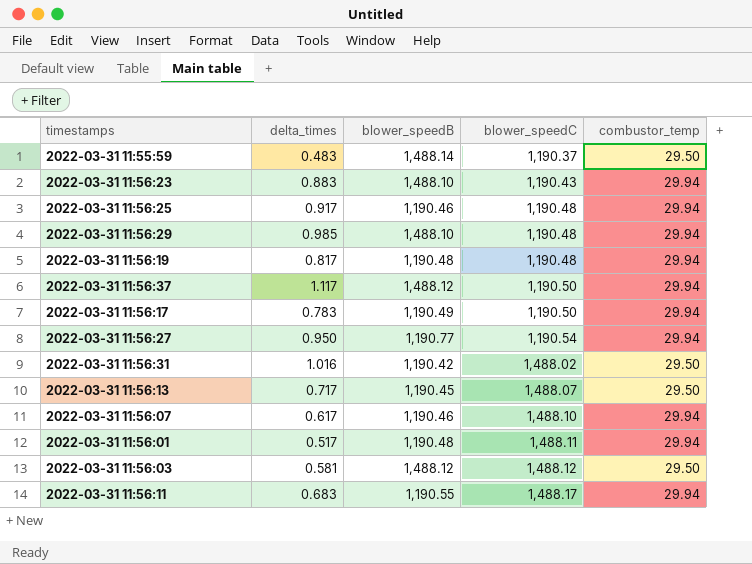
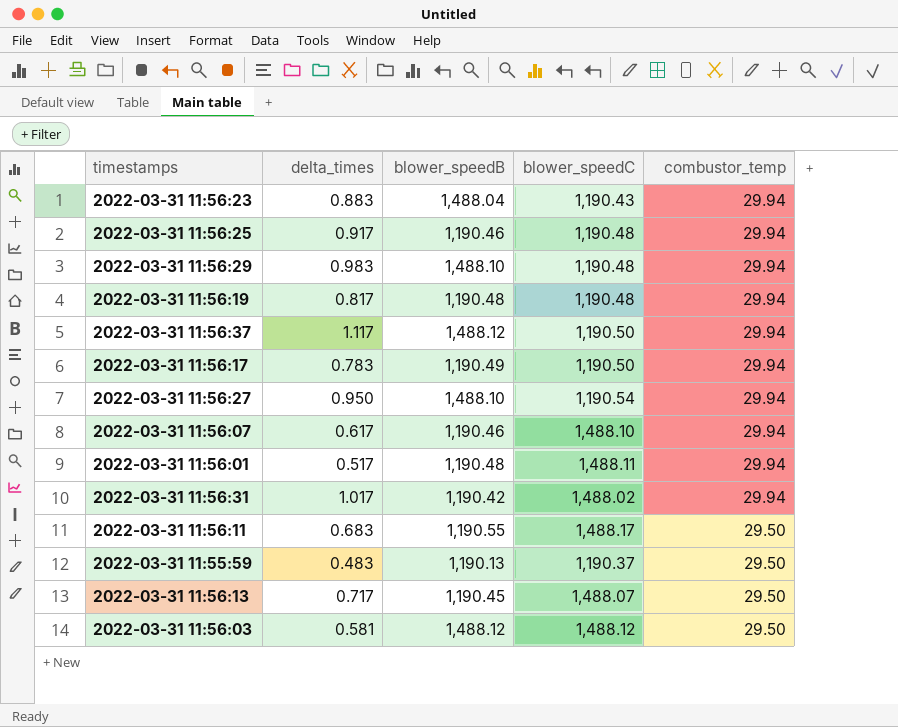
row order: blower_speedC ascending -> combustor_temp descending
2022-03-31 11:56:23 | blower_speedB: 1,488.10 -> 1,488.04
2022-03-31 11:56:29 | delta_times: 0.985 -> 0.983
2022-03-31 11:56:27 | blower_speedB: 1,190.77 -> 1,488.10
2022-03-31 11:56:31 | delta_times: 1.016 -> 1.017
2022-03-31 11:56:31 | combustor_temp: 29.50 -> 29.94
2022-03-31 11:56:11 | combustor_temp: 29.94 -> 29.50
2022-03-31 11:55:59 | blower_speedB: 1,488.14 -> 1,190.13

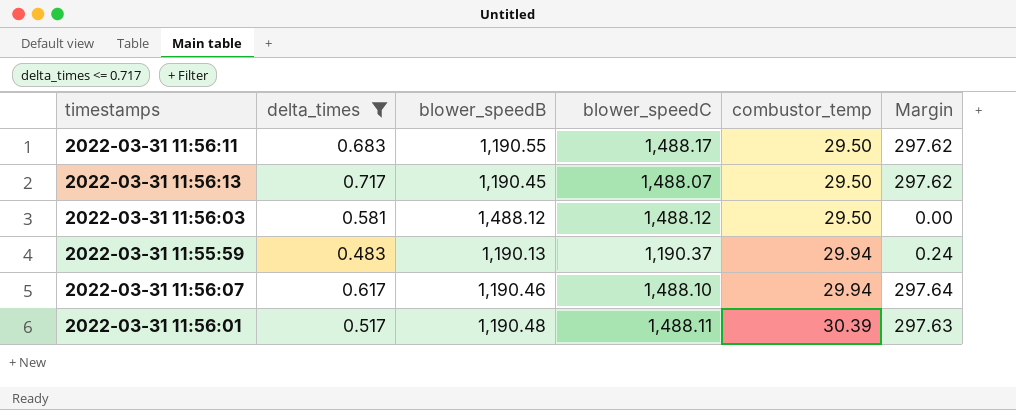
filter: none -> delta_times <= 0.717
row order: combustor_temp descending -> combustor_temp ascending
column Margin | formula: none -> [blower_speedC] - [blower_speedB]
2022-03-31 11:55:59 | combustor_temp: 29.50 -> 29.94
2022-03-31 11:56:01 | combustor_temp: 29.94 -> 30.39

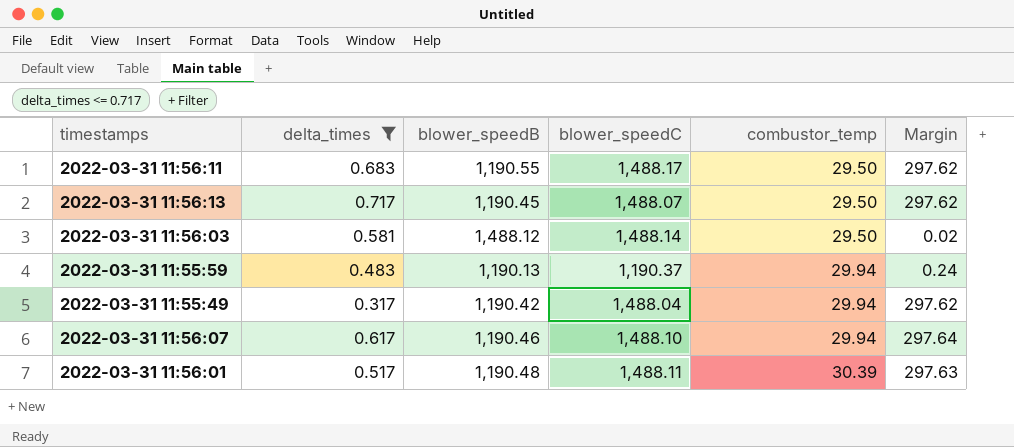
2022-03-31 11:56:03 | blower_speedC: 1,488.12 -> 1,488.14
2022-03-31 11:56:03 | Margin: 0.00 -> 0.02
row 2022-03-31 11:55:49: none -> 0.317 | 1,190.42 | 1,488.04 | 29.94 | 297.62

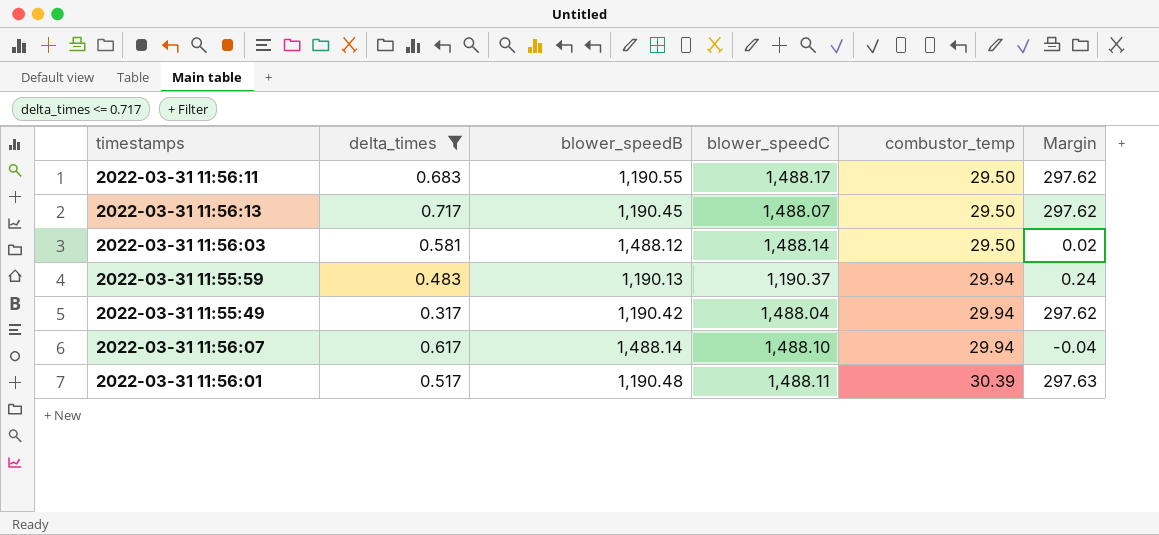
2022-03-31 11:56:07 | blower_speedB: 1,190.46 -> 1,488.14
2022-03-31 11:56:07 | Margin: 297.64 -> -0.04

